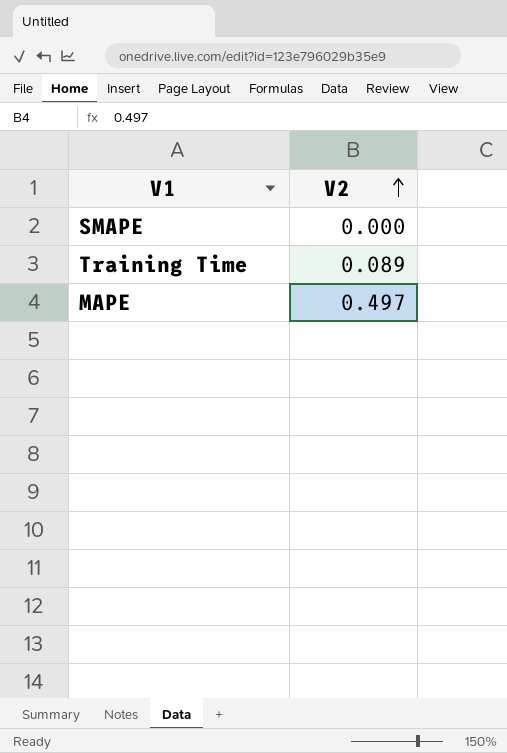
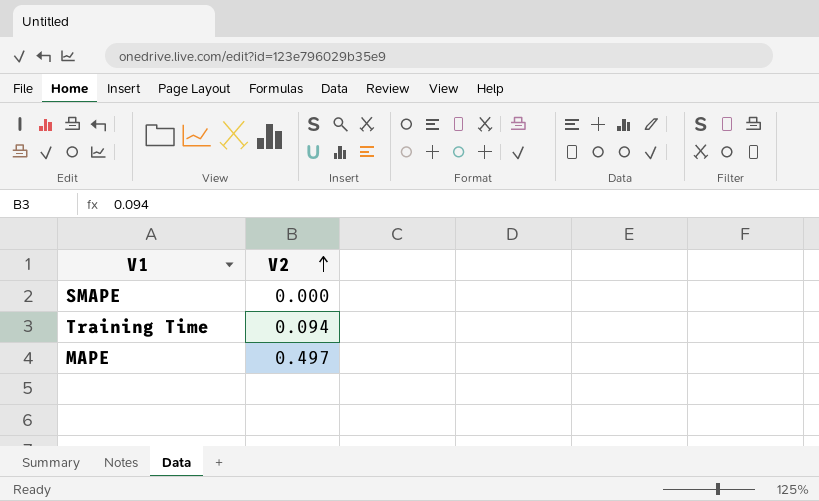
Training Time | V2: 0.089 -> 0.094

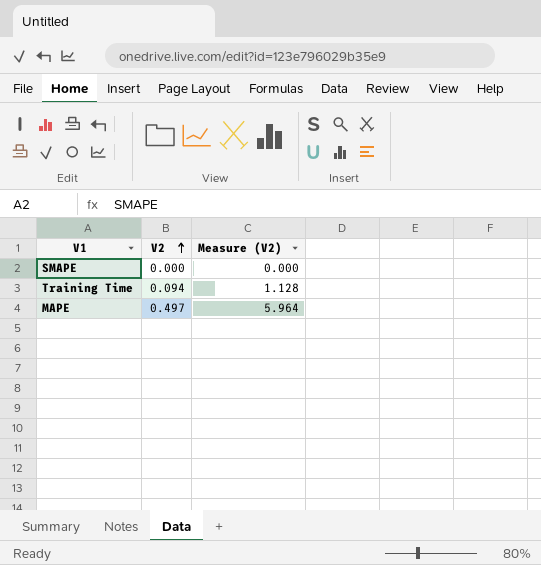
column Measure (V2) | formula: none -> [V2] * 12

